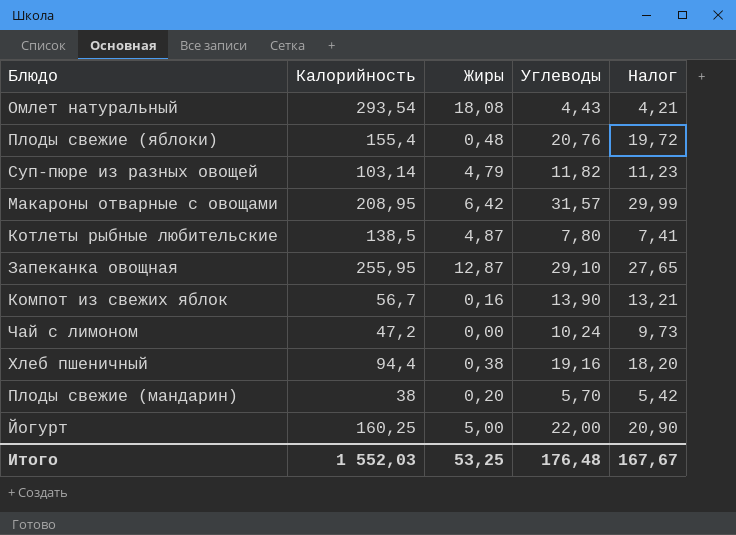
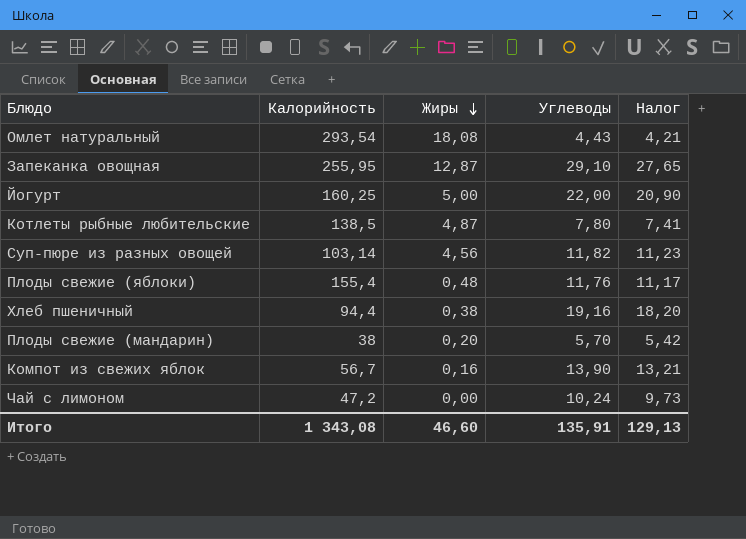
row order: none -> Жиры descending
row Макароны отварные с овощами: 208,95 | 6,42 | 31,57 | 29,99 -> none
Суп-пюре из разных овощей | Жиры: 4,79 -> 4,56
Плоды свежие (яблоки) | Углеводы: 20,76 -> 11,76
Плоды свежие (яблоки) | Налог: 19,72 -> 11,17
Итого | Калорийность: 1 552,03 -> 1 343,08
Итого | Жиры: 53,25 -> 46,60
Итого | Углеводы: 176,48 -> 135,91
Итого | Налог: 167,67 -> 129,13

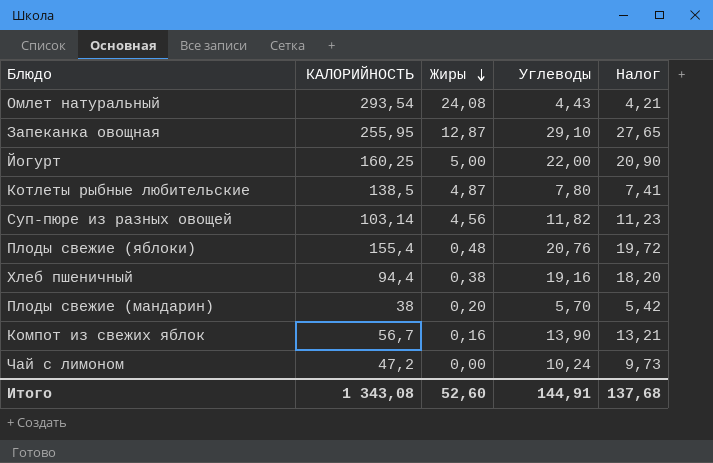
column name: Калорийность -> КАЛОРИЙНОСТЬ
Омлет натуральный | Жиры: 18,08 -> 24,08
Плоды свежие (яблоки) | Углеводы: 11,76 -> 20,76
Плоды свежие (яблоки) | Налог: 11,17 -> 19,72
Итого | Жиры: 46,60 -> 52,60
Итого | Углеводы: 135,91 -> 144,91
Итого | Налог: 129,13 -> 137,68

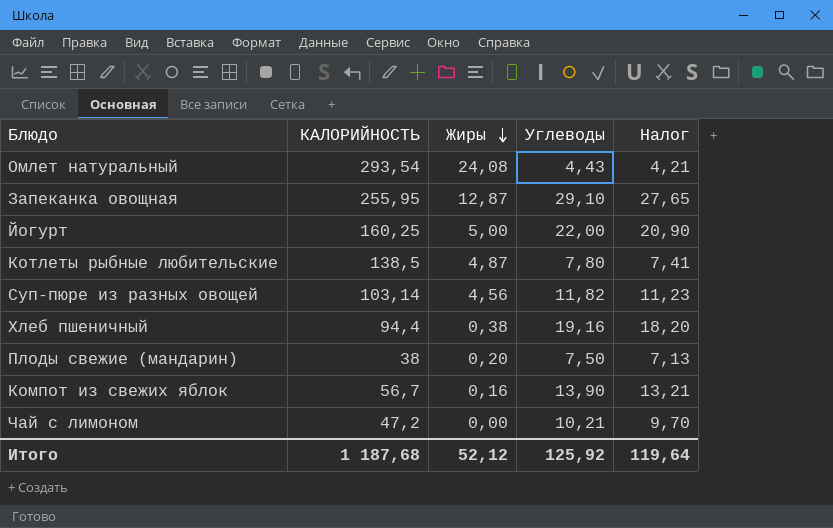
row Плоды свежие (яблоки): 155,4 | 0,48 | 20,76 | 19,72 -> none
Плоды свежие (мандарин) | Углеводы: 5,70 -> 7,50
Плоды свежие (мандарин) | Налог: 5,42 -> 7,13
Чай с лимоном | Углеводы: 10,24 -> 10,21
Чай с лимоном | Налог: 9,73 -> 9,70
Итого | КАЛОРИЙНОСТЬ: 1 343,08 -> 1 187,68
Итого | Жиры: 52,60 -> 52,12
Итого | Углеводы: 144,91 -> 125,92
Итого | Налог: 137,68 -> 119,64

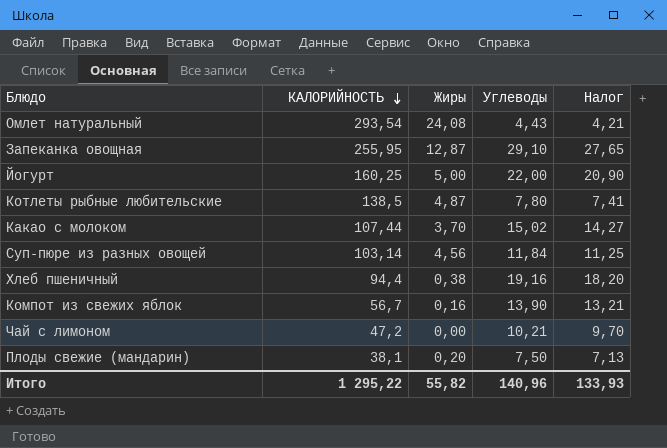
row order: Жиры descending -> КАЛОРИЙНОСТЬ descending
row Какао с молоком: none -> 107,44 | 3,70 | 15,02 | 14,27
Суп-пюре из разных овощей | Углеводы: 11,82 -> 11,84
Суп-пюре из разных овощей | Налог: 11,23 -> 11,25
Плоды свежие (мандарин) | КАЛОРИЙНОСТЬ: 38 -> 38,1
Итого | КАЛОРИЙНОСТЬ: 1 187,68 -> 1 295,22
Итого | Жиры: 52,12 -> 55,82
Итого | Углеводы: 125,92 -> 140,96
Итого | Налог: 119,64 -> 133,93

